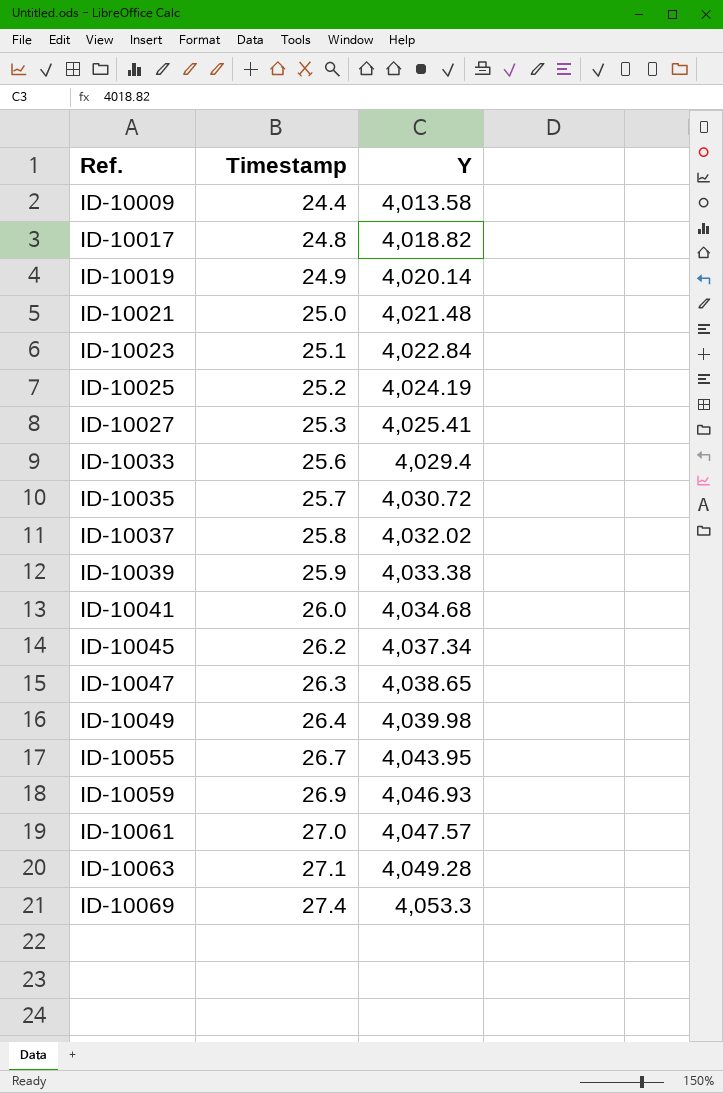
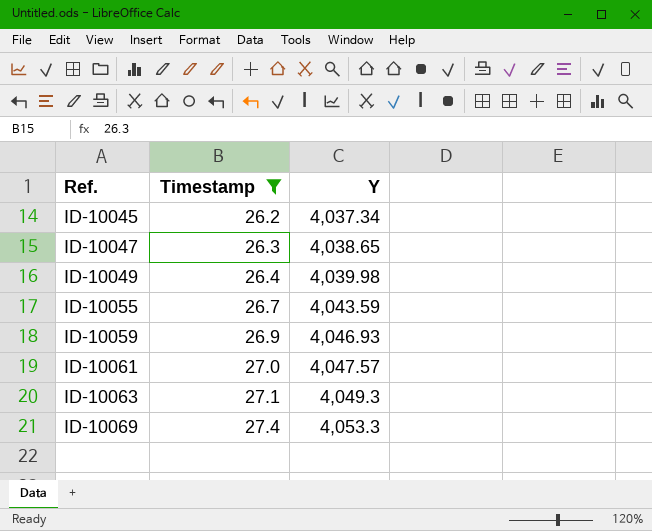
filter: none -> Timestamp >= 26.2
ID-10055 | Y: 4,043.95 -> 4,043.59
ID-10063 | Y: 4,049.28 -> 4,049.3

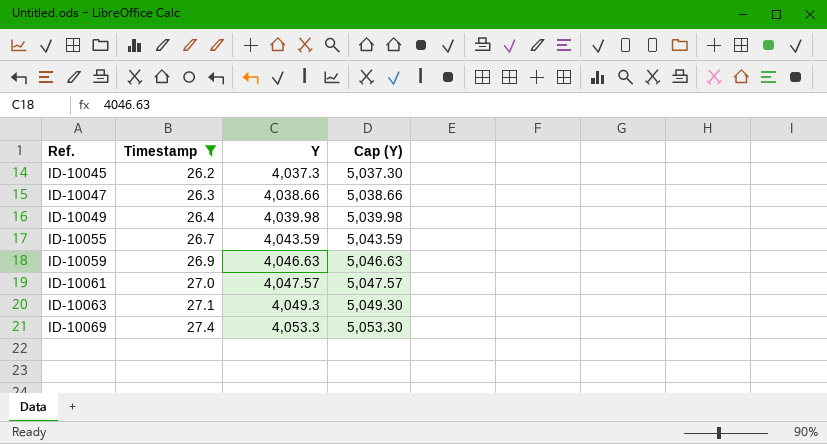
column Cap (Y) | formula: none -> [Y] + 1000
ID-10045 | Y: 4,037.34 -> 4,037.3
ID-10047 | Y: 4,038.65 -> 4,038.66
ID-10059 | Y: 4,046.93 -> 4,046.63

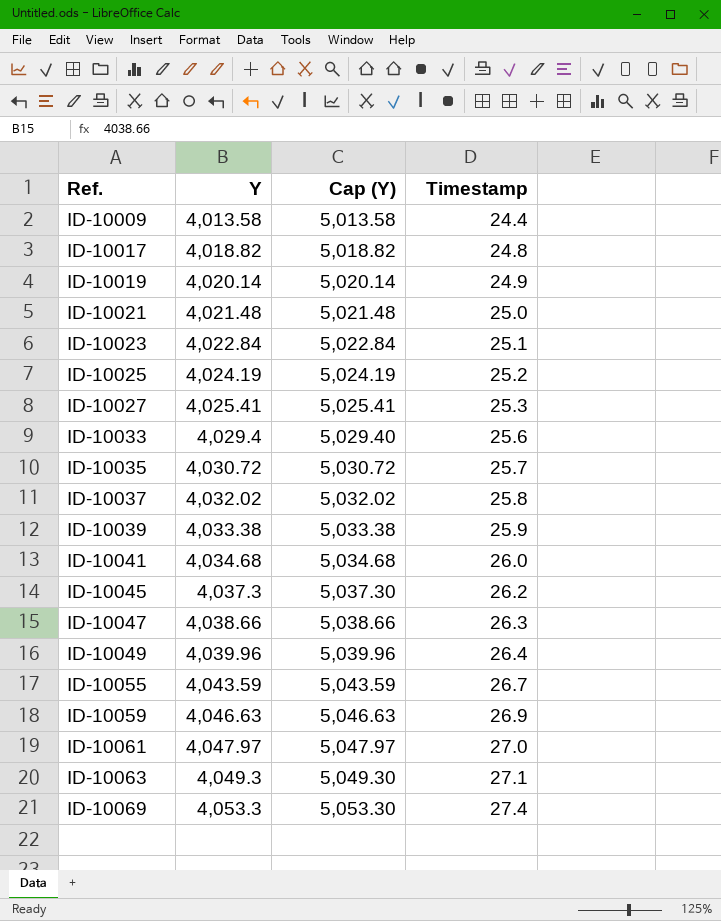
filter: Timestamp >= 26.2 -> none
column Timestamp | position: 2 -> 4
ID-10049 | Y: 4,039.98 -> 4,039.96
ID-10049 | Cap (Y): 5,039.98 -> 5,039.96
ID-10061 | Y: 4,047.57 -> 4,047.97
ID-10061 | Cap (Y): 5,047.57 -> 5,047.97

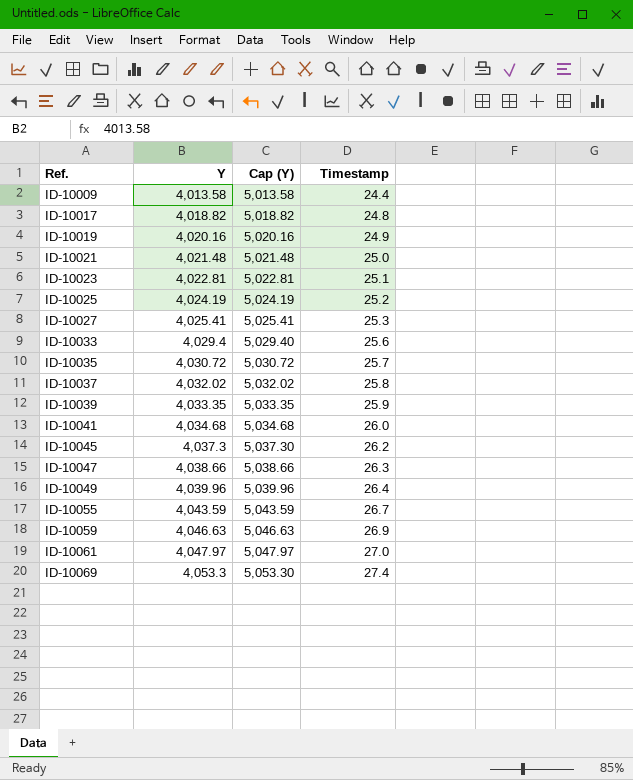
row ID-10063: 4,049.3 | 5,049.30 | 27.1 -> none
ID-10019 | Y: 4,020.14 -> 4,020.16
ID-10019 | Cap (Y): 5,020.14 -> 5,020.16
ID-10023 | Y: 4,022.84 -> 4,022.81
ID-10023 | Cap (Y): 5,022.84 -> 5,022.81
ID-10039 | Y: 4,033.38 -> 4,033.35
ID-10039 | Cap (Y): 5,033.38 -> 5,033.35

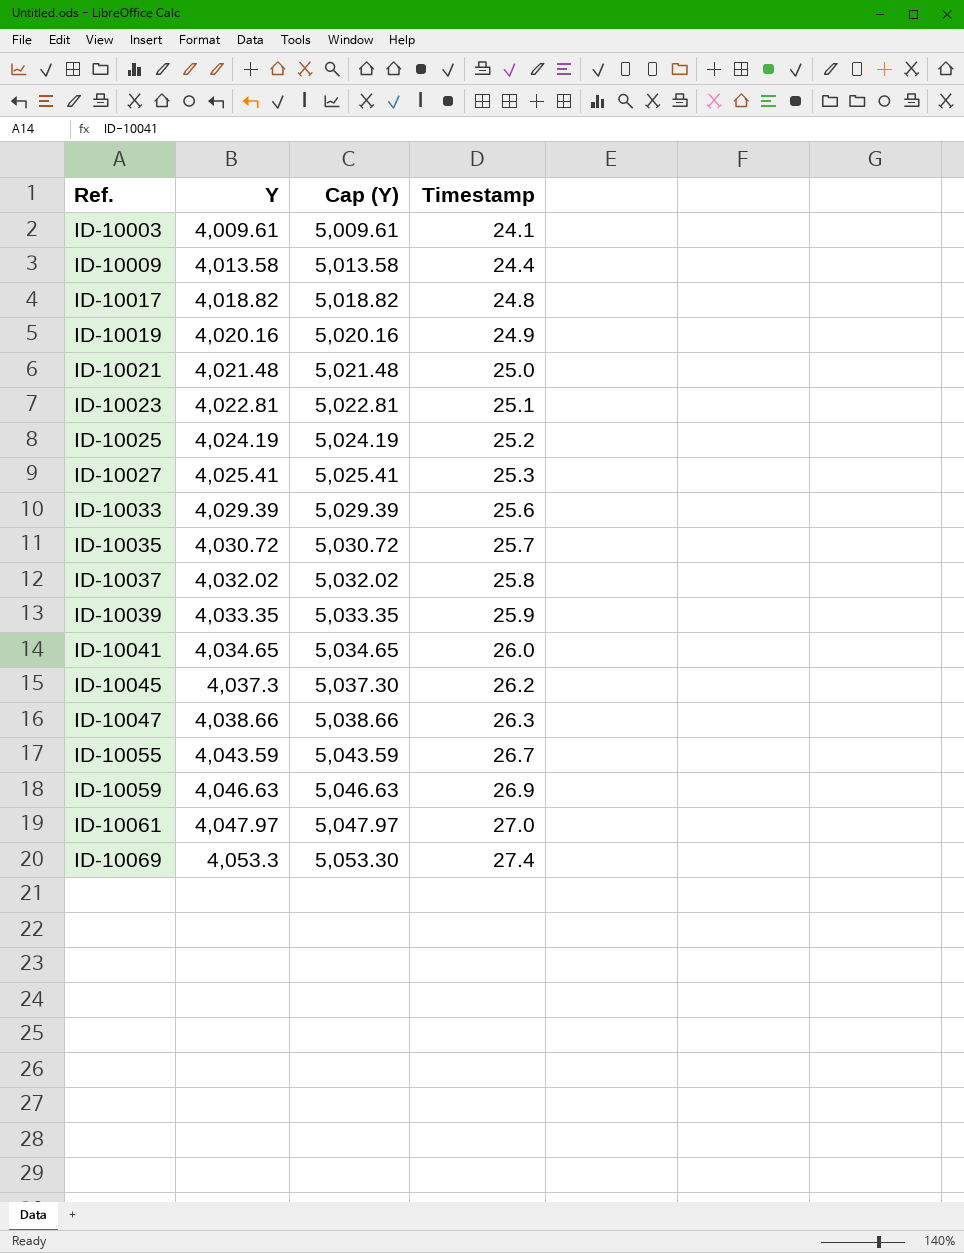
row ID-10049: 4,039.96 | 5,039.96 | 26.4 -> none
row ID-10003: none -> 4,009.61 | 5,009.61 | 24.1
ID-10033 | Y: 4,029.4 -> 4,029.39
ID-10033 | Cap (Y): 5,029.40 -> 5,029.39
ID-10041 | Y: 4,034.68 -> 4,034.65
ID-10041 | Cap (Y): 5,034.68 -> 5,034.65

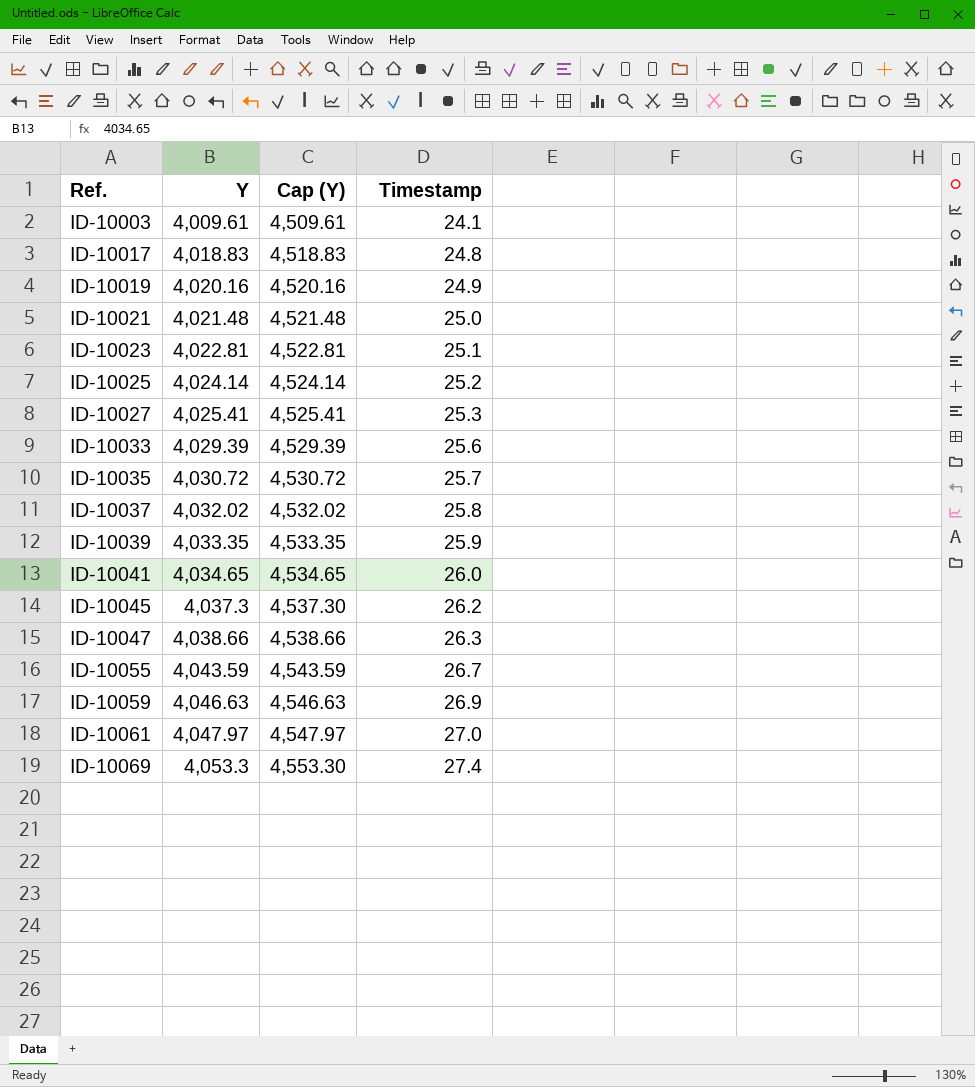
column Cap (Y) | formula: [Y] + 1000 -> [Y] + 500
row ID-10009: 4,013.58 | 5,013.58 | 24.4 -> none
ID-10017 | Y: 4,018.82 -> 4,018.83
ID-10025 | Y: 4,024.19 -> 4,024.14

